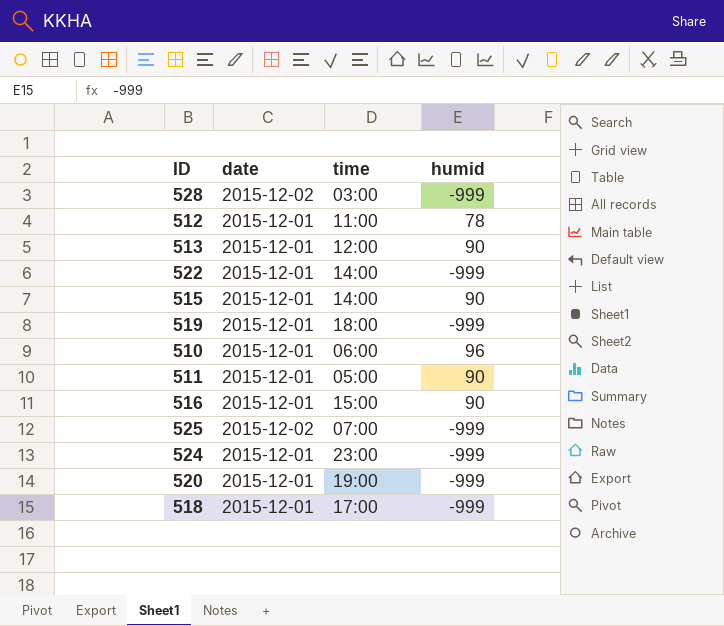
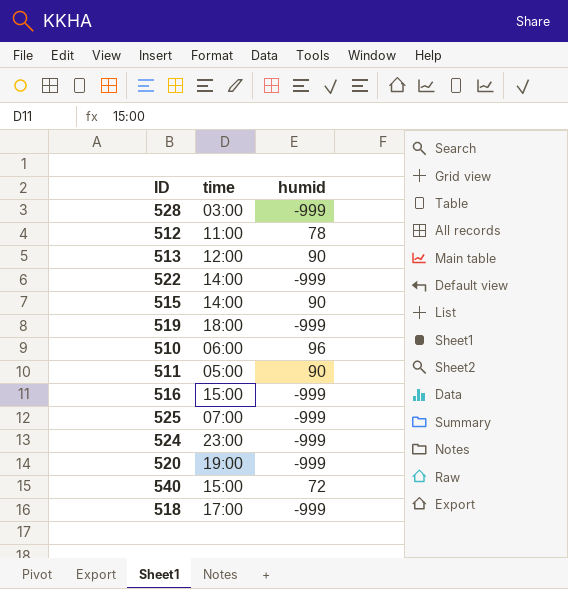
column date | position: 2 -> none
516 | humid: 90 -> -999
row 540: none -> 15:00 | 72

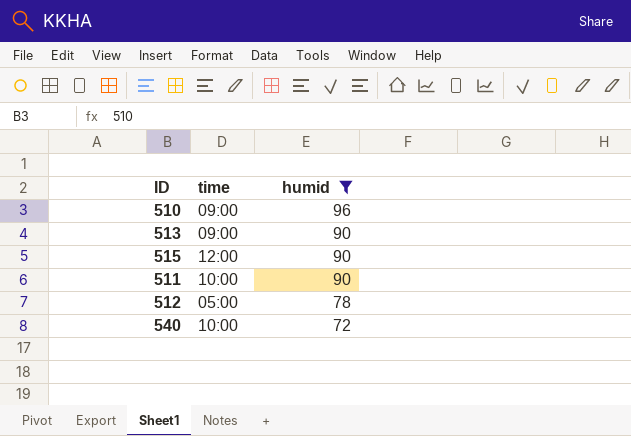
filter: none -> humid != -999
row order: none -> humid descending
510 | time: 06:00 -> 09:00
513 | time: 12:00 -> 09:00
515 | time: 14:00 -> 12:00
511 | time: 05:00 -> 10:00
512 | time: 11:00 -> 05:00
540 | time: 15:00 -> 10:00

